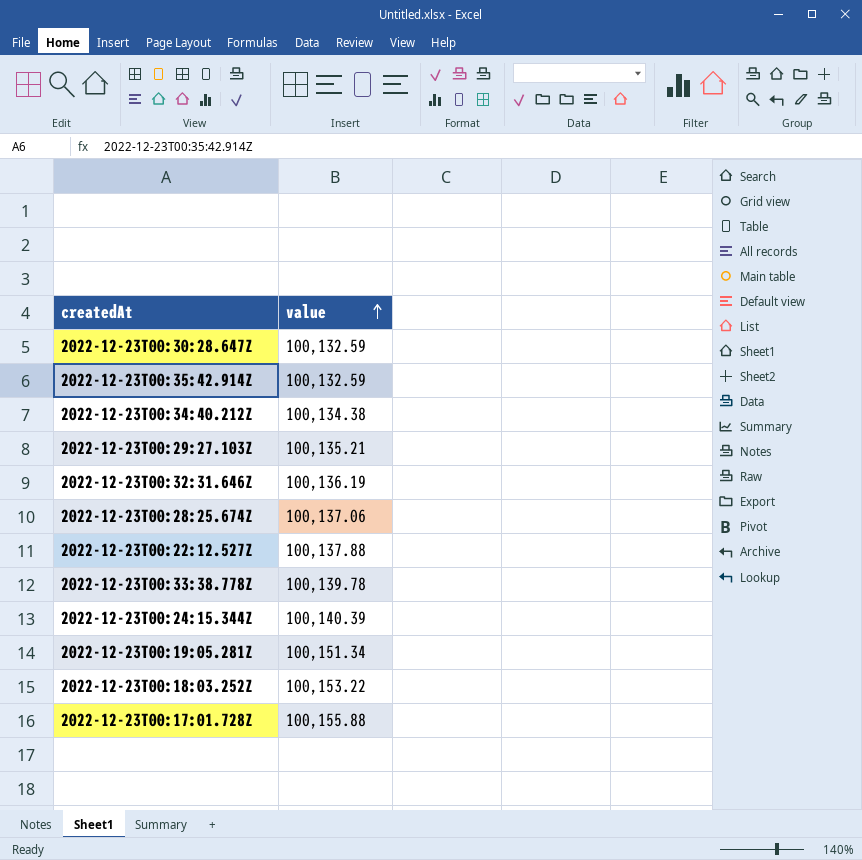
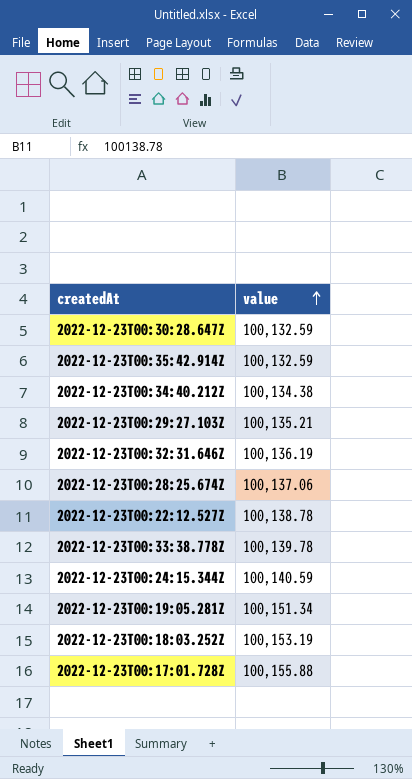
2022-12-23T00:22:12.527Z | value: 100,137.88 -> 100,138.78
2022-12-23T00:24:15.344Z | value: 100,140.39 -> 100,140.59
2022-12-23T00:18:03.252Z | value: 100,153.22 -> 100,153.19

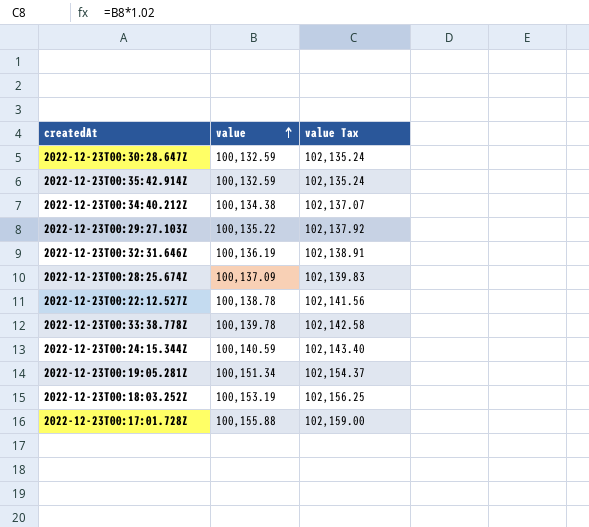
column value Tax | formula: none -> [value] * 1.02
2022-12-23T00:29:27.103Z | value: 100,135.21 -> 100,135.22
2022-12-23T00:28:25.674Z | value: 100,137.06 -> 100,137.09

